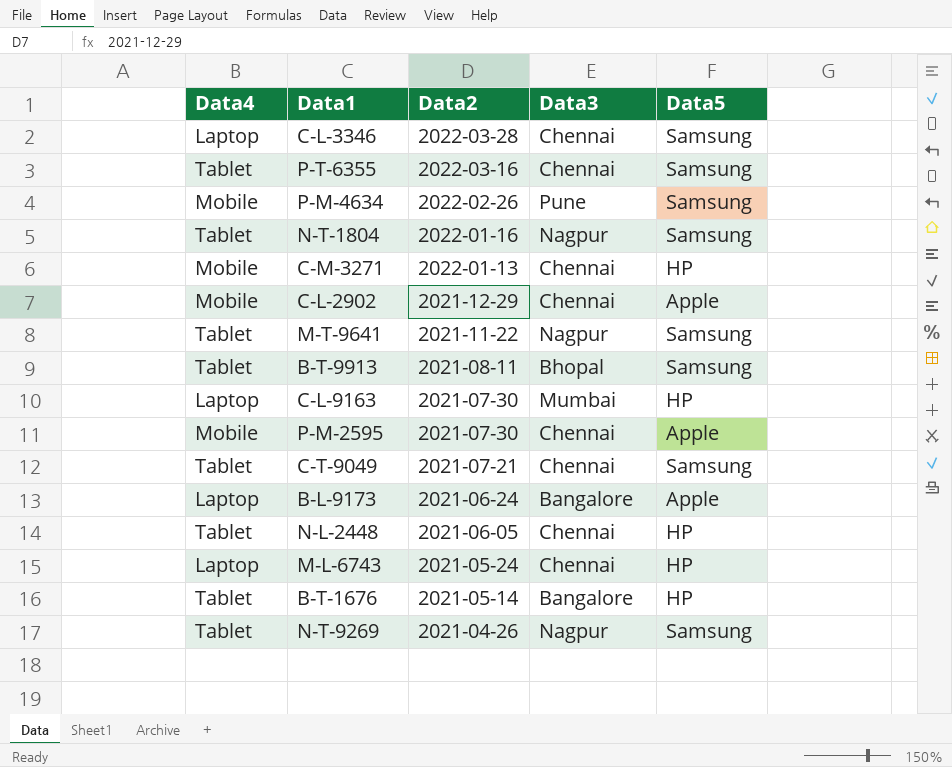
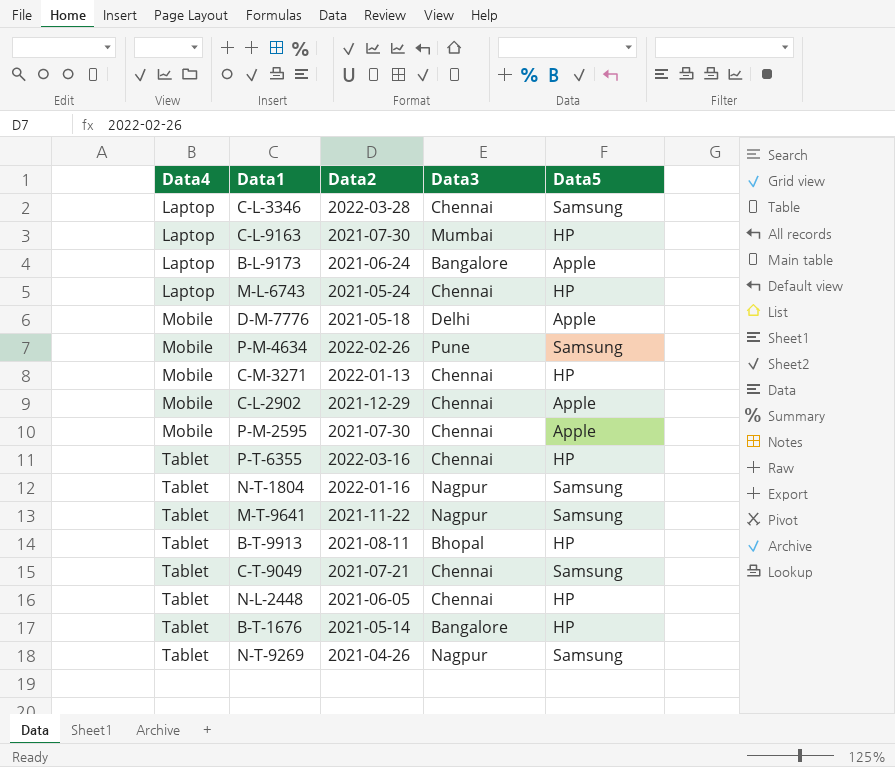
row order: Data2 descending -> Data4 ascending
row D-M-7776: none -> Mobile | 2021-05-18 | Delhi | Apple
P-T-6355 | Data5: Samsung -> HP
B-T-9913 | Data5: Samsung -> HP

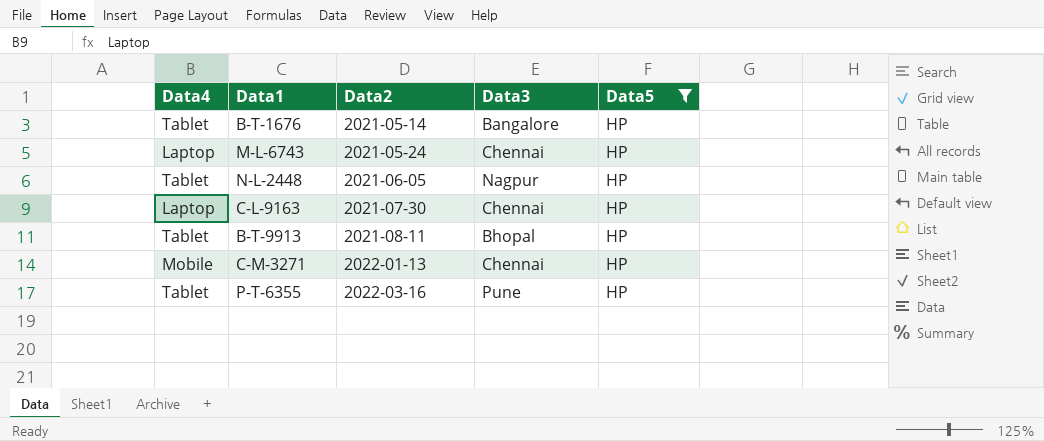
filter: none -> Data5 = HP
row order: Data4 ascending -> Data2 ascending
N-L-2448 | Data3: Chennai -> Nagpur
C-L-9163 | Data3: Mumbai -> Chennai
P-T-6355 | Data3: Chennai -> Pune

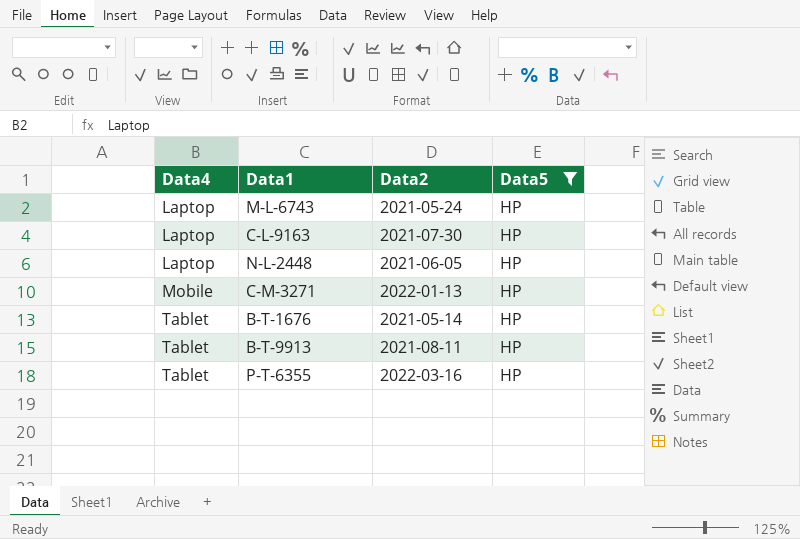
row order: Data2 ascending -> Data4 ascending
column Data3 | position: 4 -> none
N-L-2448 | Data4: Tablet -> Laptop

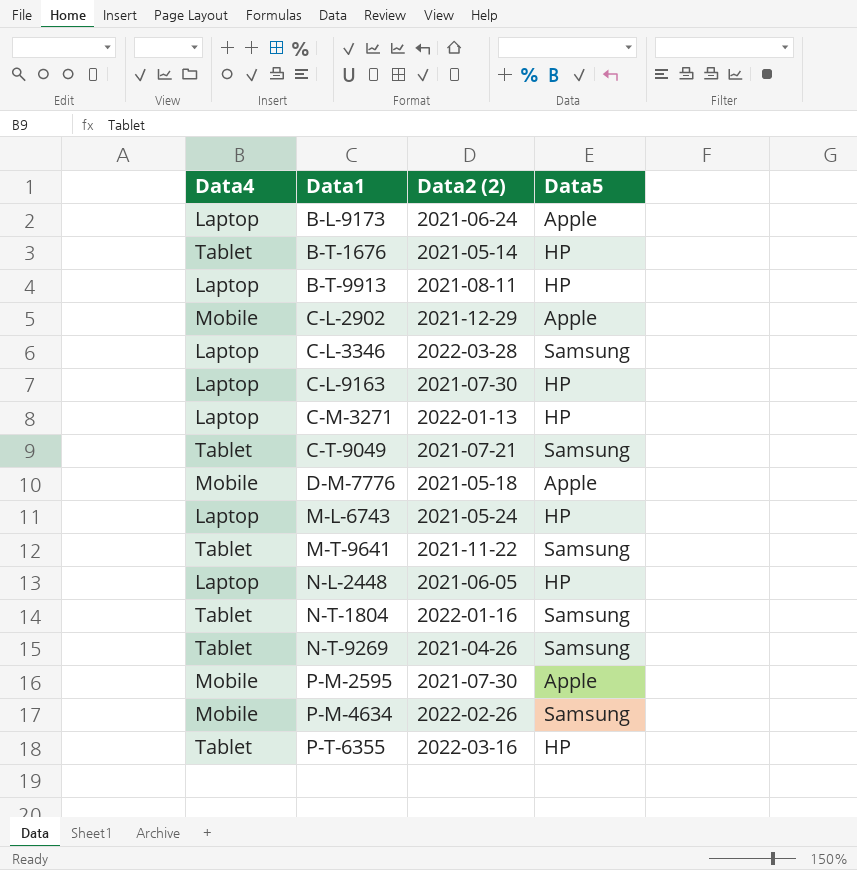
filter: Data5 = HP -> none
row order: Data4 ascending -> Data1 ascending
column name: Data2 -> Data2 (2)
B-T-9913 | Data4: Tablet -> Laptop
C-M-3271 | Data4: Mobile -> Laptop

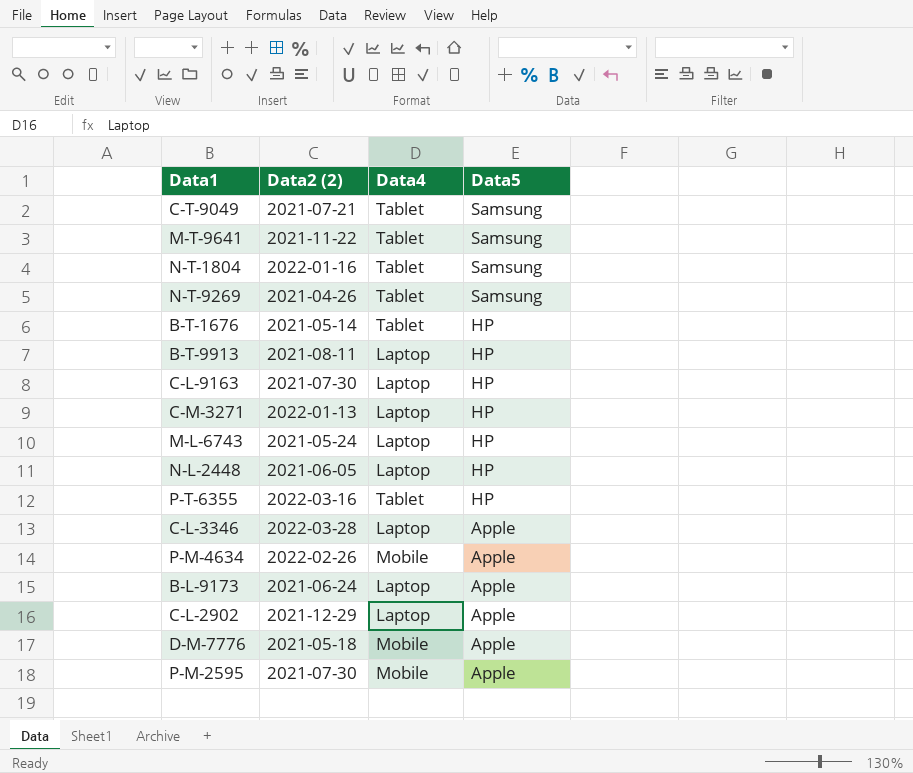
row order: Data1 ascending -> Data5 descending
column Data4 | position: 1 -> 3
C-L-3346 | Data5: Samsung -> Apple
P-M-4634 | Data5: Samsung -> Apple
C-L-2902 | Data4: Mobile -> Laptop

